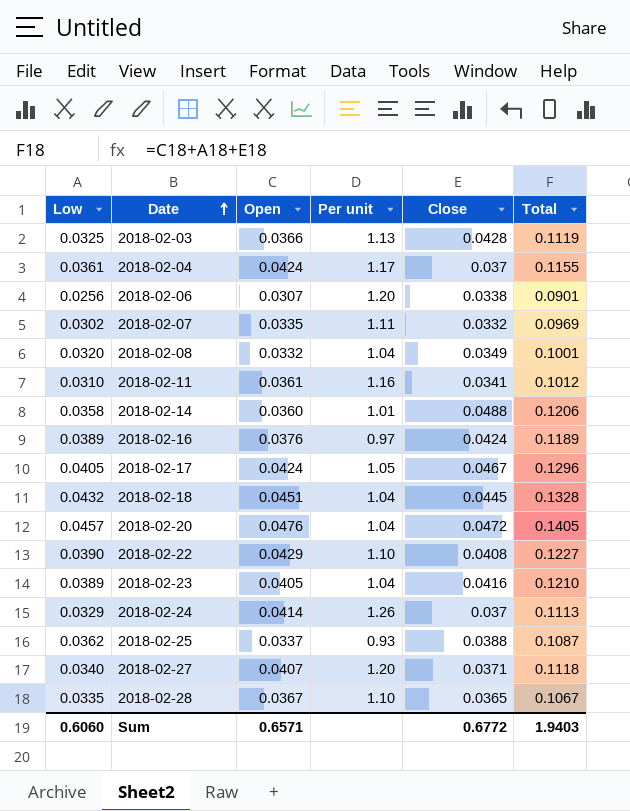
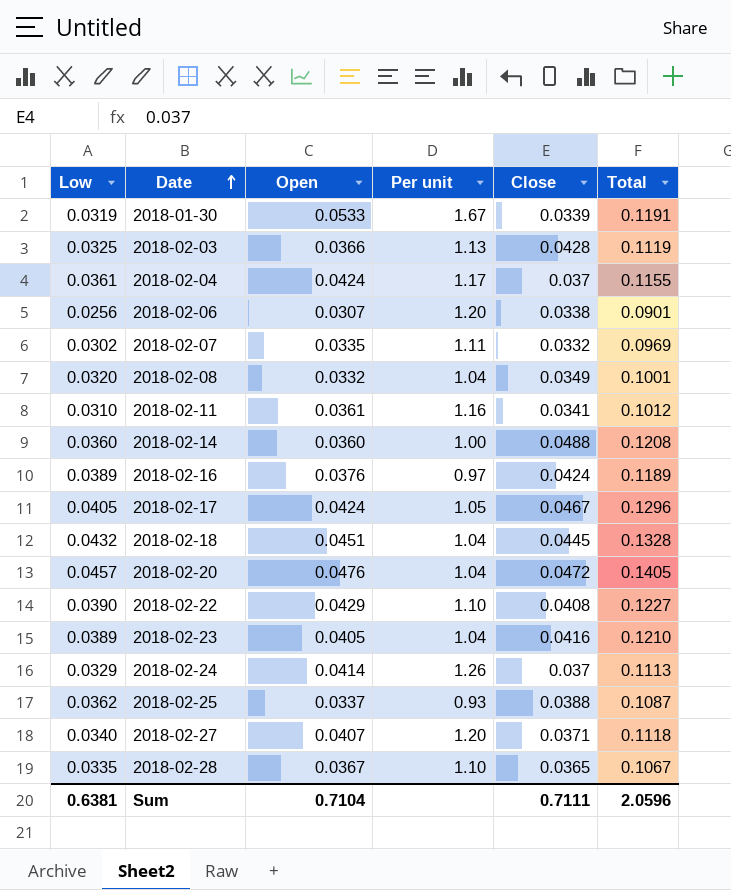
row 2018-01-30: none -> 0.0319 | 0.0533 | 1.67 | 0.0339 | 0.1191
2018-02-14 | Low: 0.0358 -> 0.0360
2018-02-14 | Per unit: 1.01 -> 1.00
2018-02-14 | Total: 0.1206 -> 0.1208
Sum | Low: 0.6060 -> 0.6381
Sum | Open: 0.6571 -> 0.7104
Sum | Close: 0.6772 -> 0.7111
Sum | Total: 1.9403 -> 2.0596

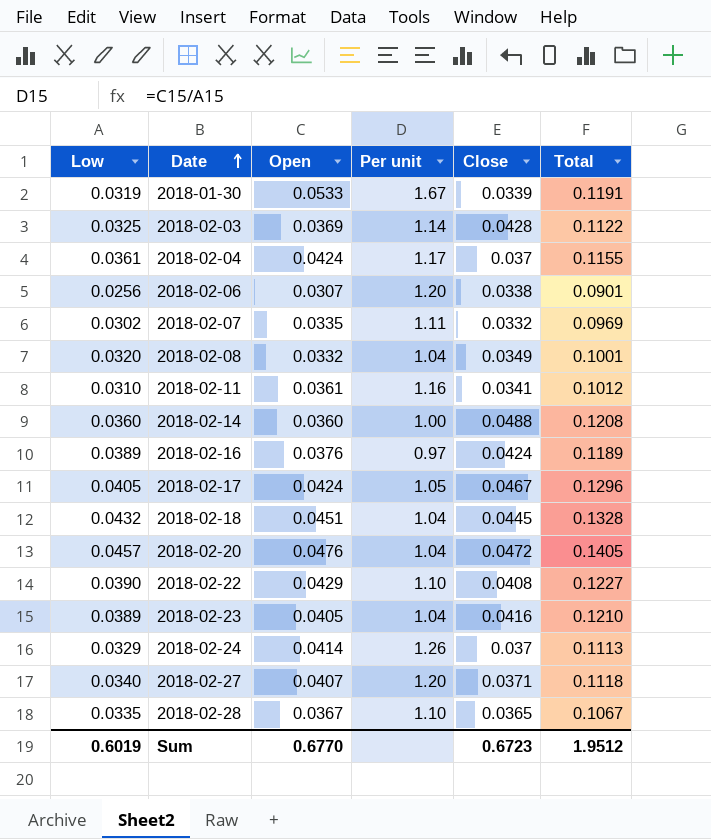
row 2018-02-25: 0.0362 | 0.0337 | 0.93 | 0.0388 | 0.1087 -> none
2018-02-03 | Open: 0.0366 -> 0.0369
2018-02-03 | Per unit: 1.13 -> 1.14
2018-02-03 | Total: 0.1119 -> 0.1122
Sum | Low: 0.6381 -> 0.6019
Sum | Open: 0.7104 -> 0.6770
Sum | Close: 0.7111 -> 0.6723
Sum | Total: 2.0596 -> 1.9512

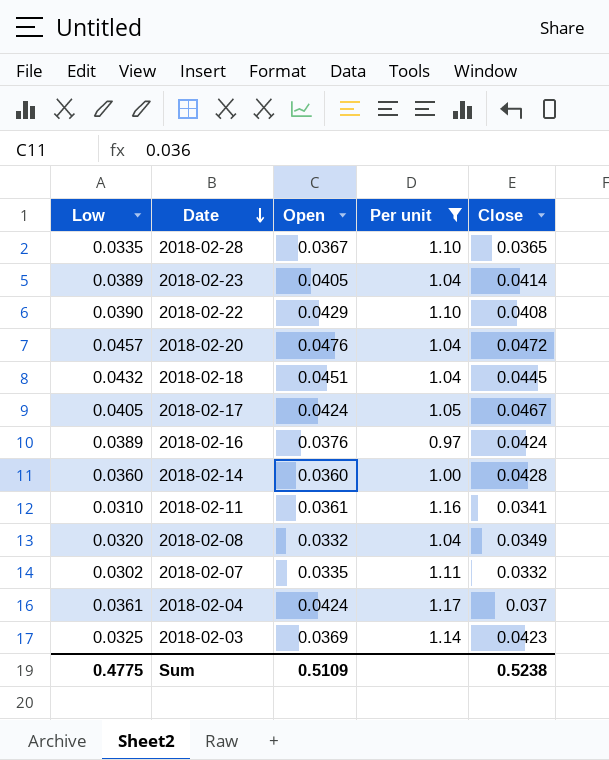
filter: none -> Per unit <= 1.17
row order: Date ascending -> Date descending
column Total | formula: [Low] + [Open] + [Close] -> none
2018-02-23 | Close: 0.0416 -> 0.0414
2018-02-14 | Close: 0.0488 -> 0.0428
2018-02-03 | Close: 0.0428 -> 0.0423
Sum | Low: 0.6019 -> 0.4775
Sum | Open: 0.6770 -> 0.5109
Sum | Close: 0.6723 -> 0.5238

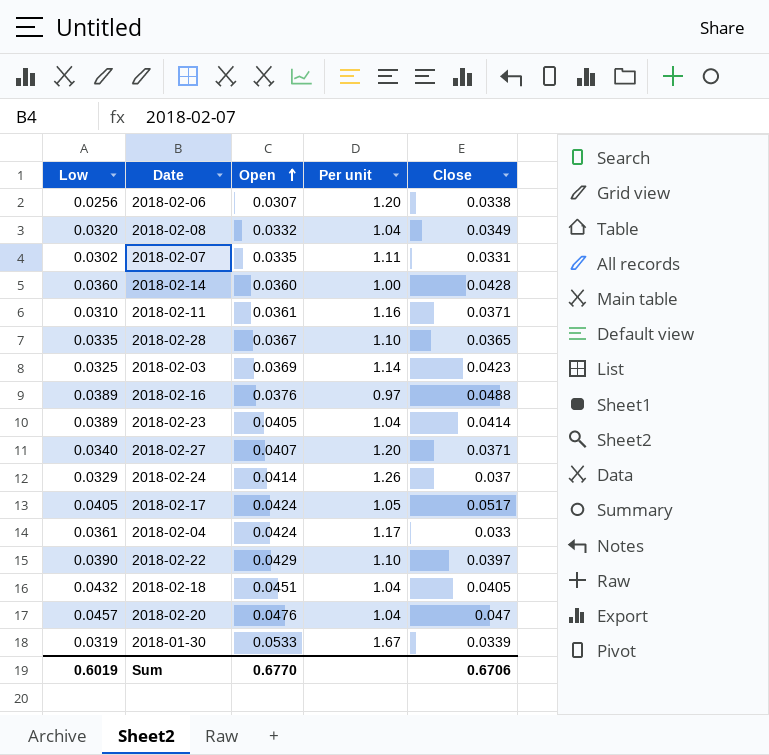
filter: Per unit <= 1.17 -> none
row order: Date descending -> Open ascending
2018-02-07 | Close: 0.0332 -> 0.0331
2018-02-11 | Close: 0.0341 -> 0.0371
2018-02-16 | Close: 0.0424 -> 0.0488
2018-02-17 | Close: 0.0467 -> 0.0517
2018-02-04 | Close: 0.037 -> 0.033
2018-02-22 | Close: 0.0408 -> 0.0397
2018-02-18 | Close: 0.0445 -> 0.0405
2018-02-20 | Close: 0.0472 -> 0.047
Sum | Low: 0.4775 -> 0.6019
Sum | Open: 0.5109 -> 0.6770
Sum | Close: 0.5238 -> 0.6706

